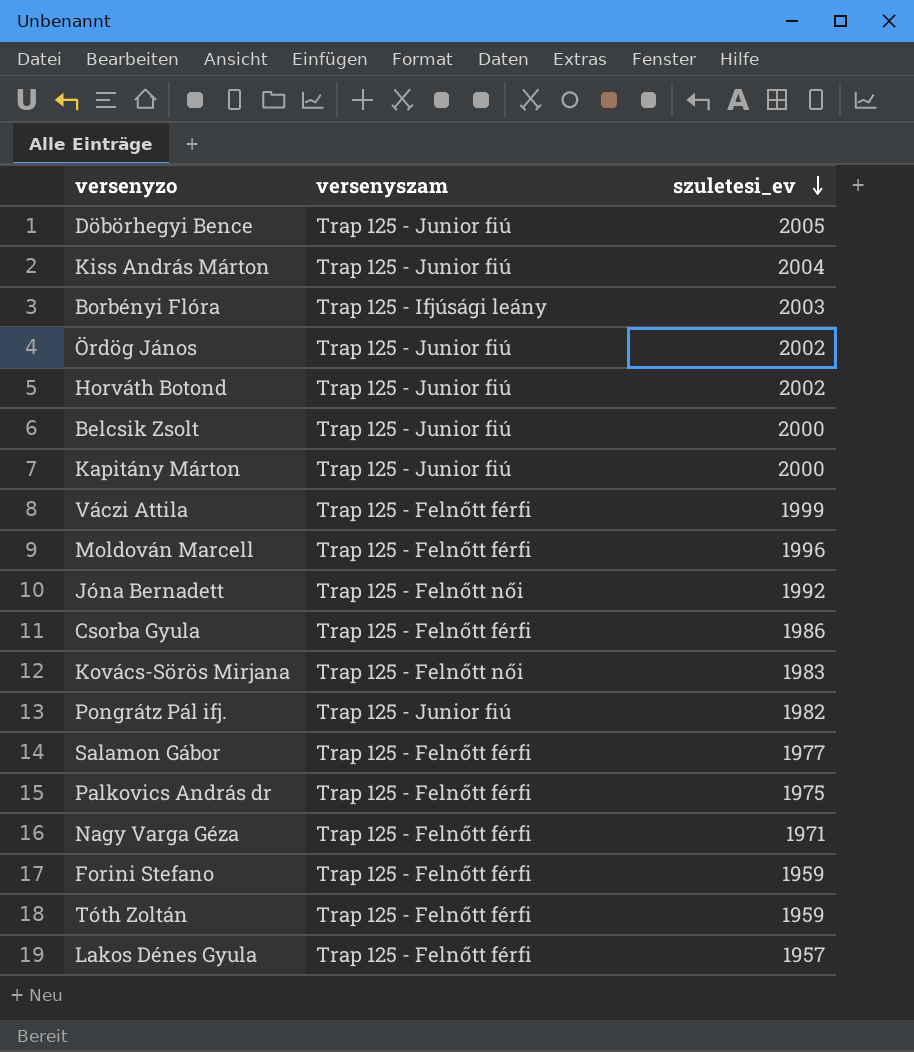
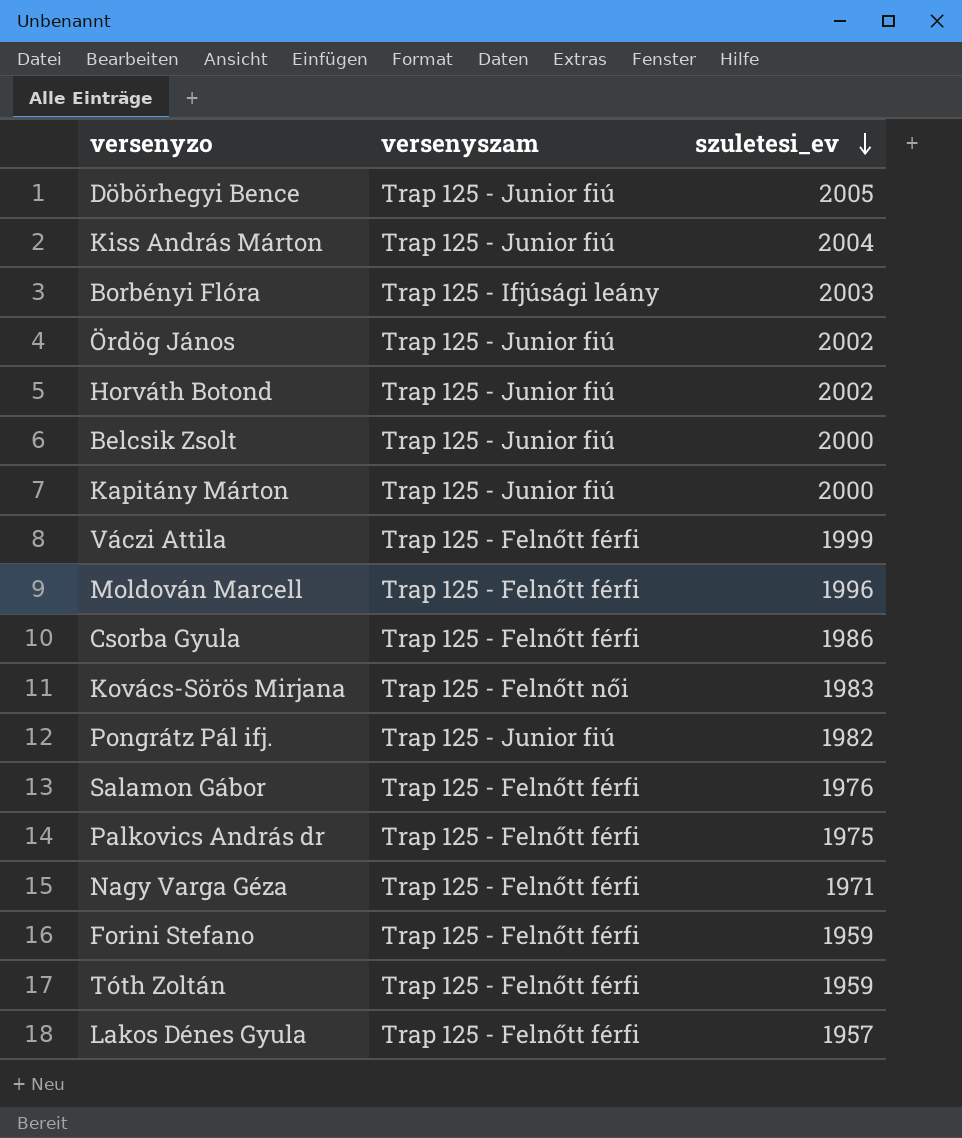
row Jóna Bernadett: Trap 125 - Felnőtt női | 1992 -> none
Salamon Gábor | szuletesi_ev: 1977 -> 1976

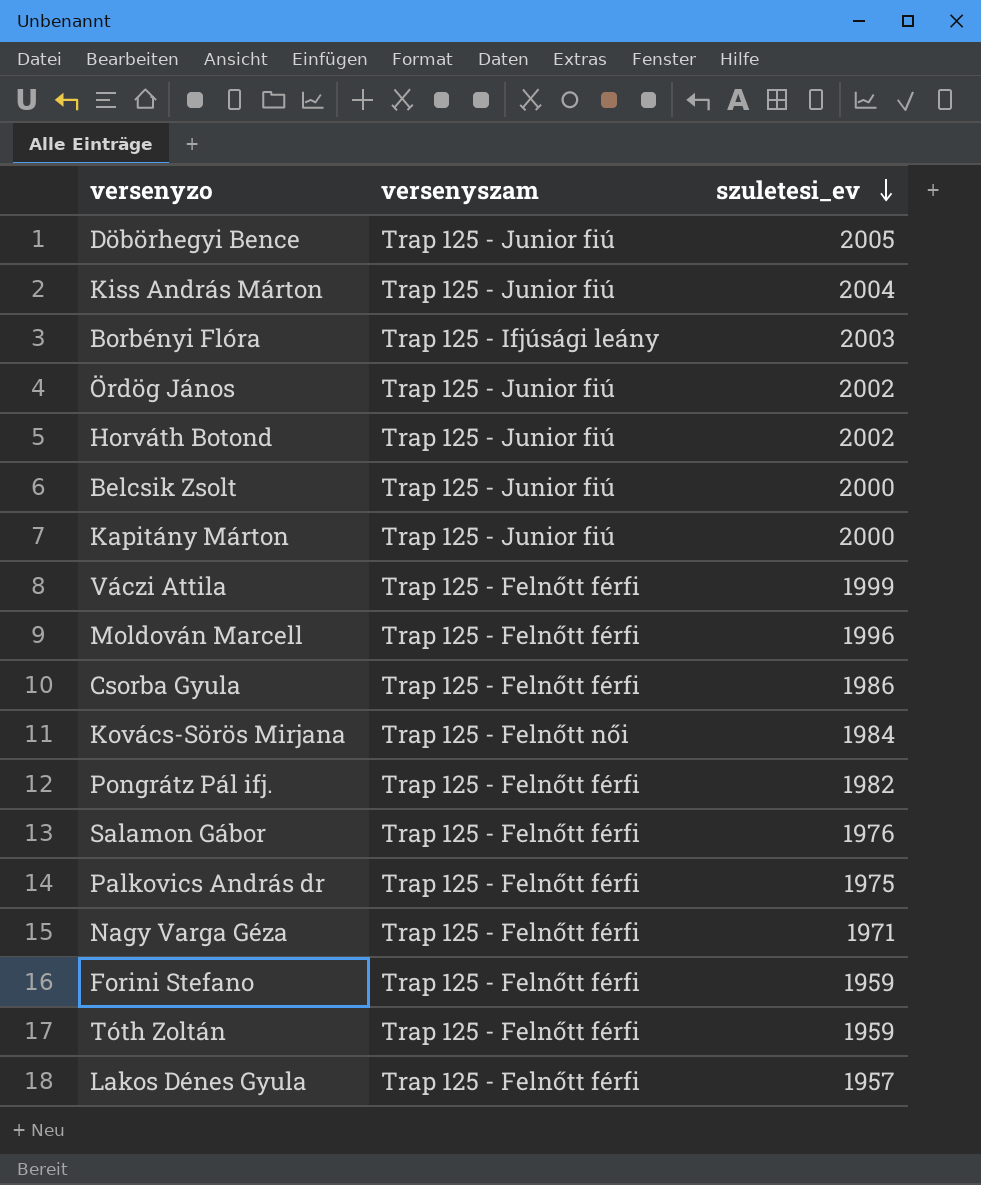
Kovács-Sörös Mirjana | szuletesi_ev: 1983 -> 1984
Pongrátz Pál ifj. | versenyszam: Trap 125 - Junior fiú -> Trap 125 - Felnőtt férfi

